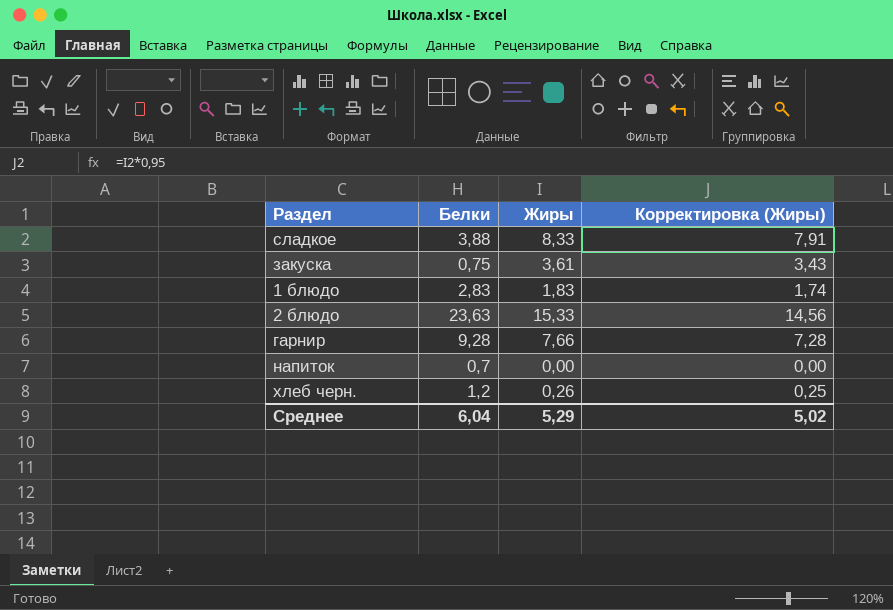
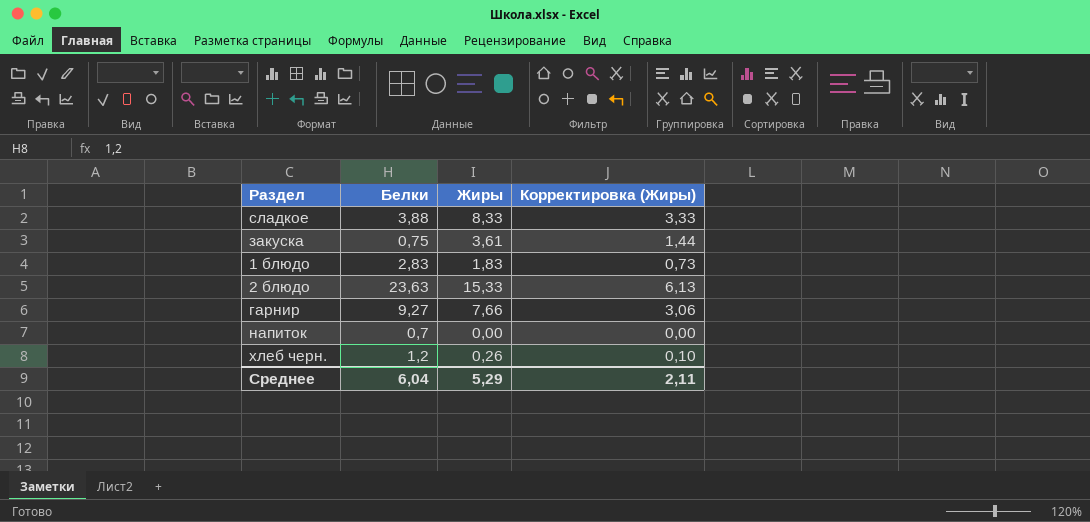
column Корректировка (Жиры) | formula: [Жиры] * 0,95 -> [Жиры] * 0,4
гарнир | Белки: 9,28 -> 9,27
Среднее | Корректировка (Жиры): 5,02 -> 2,11

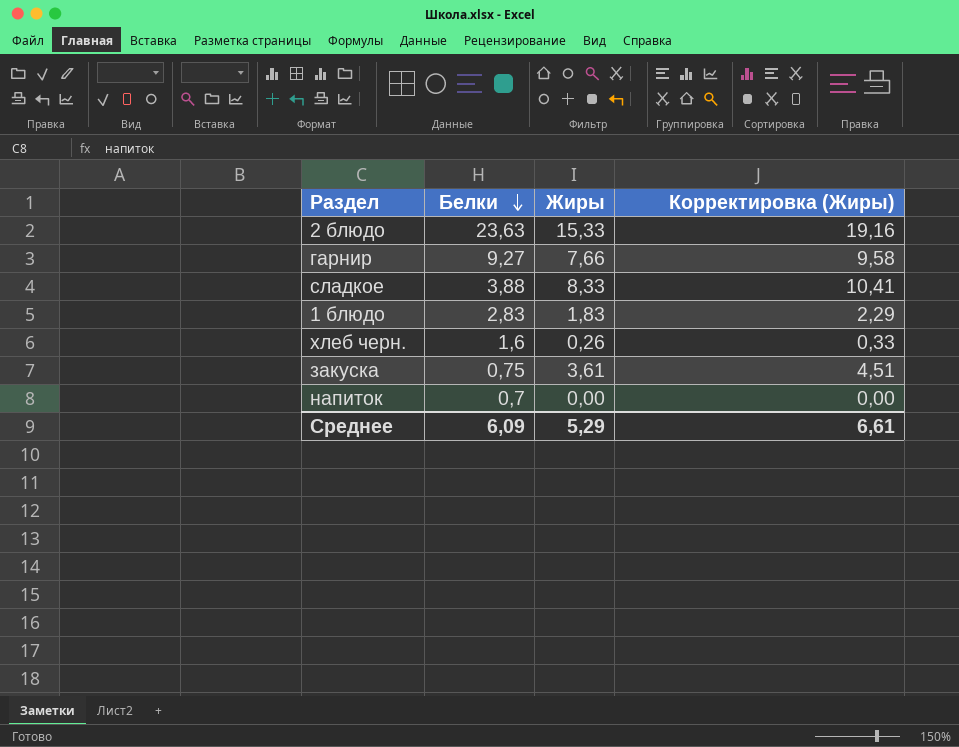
row order: none -> Белки descending
column Корректировка (Жиры) | formula: [Жиры] * 0,4 -> [Жиры] * 1,25
хлеб черн. | Белки: 1,2 -> 1,6
Среднее | Белки: 6,04 -> 6,09
Среднее | Корректировка (Жиры): 2,11 -> 6,61

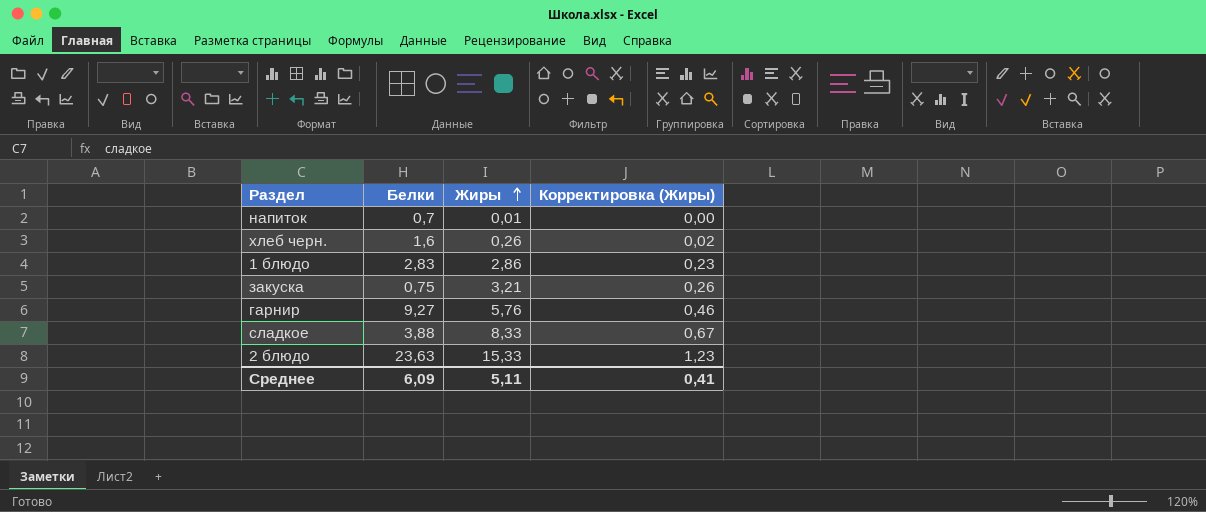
row order: Белки descending -> Жиры ascending
column Корректировка (Жиры) | formula: [Жиры] * 1,25 -> [Жиры] * 0,08
напиток | Жиры: 0,00 -> 0,01
1 блюдо | Жиры: 1,83 -> 2,86
закуска | Жиры: 3,61 -> 3,21
гарнир | Жиры: 7,66 -> 5,76
Среднее | Жиры: 5,29 -> 5,11
Среднее | Корректировка (Жиры): 6,61 -> 0,41

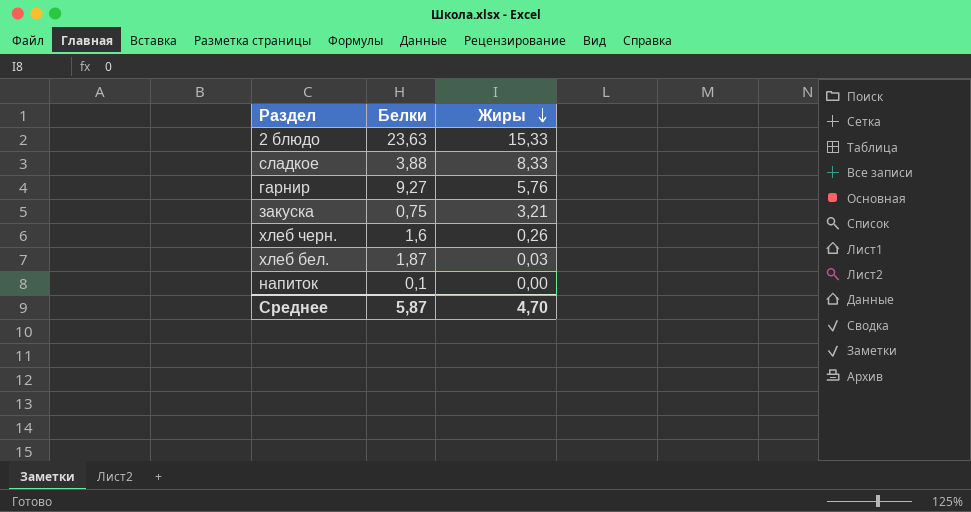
row order: Жиры ascending -> Жиры descending
column Корректировка (Жиры) | formula: [Жиры] * 0,08 -> none
row 1 блюдо: 2,83 | 2,86 | 0,23 -> none
row хлеб бел.: none -> 1,87 | 0,03
напиток | Белки: 0,7 -> 0,1
напиток | Жиры: 0,01 -> 0,00
Среднее | Белки: 6,09 -> 5,87
Среднее | Жиры: 5,11 -> 4,70

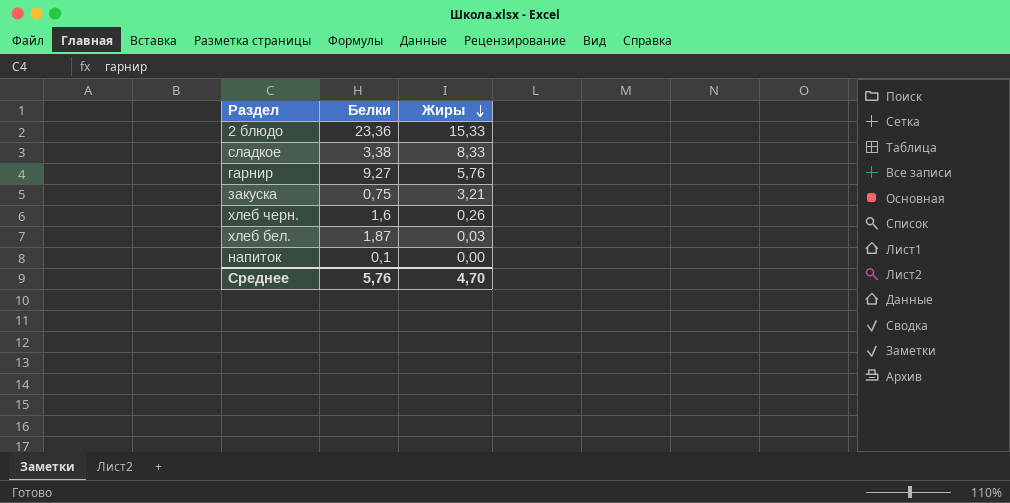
2 блюдо | Белки: 23,63 -> 23,36
сладкое | Белки: 3,88 -> 3,38
Среднее | Белки: 5,87 -> 5,76

